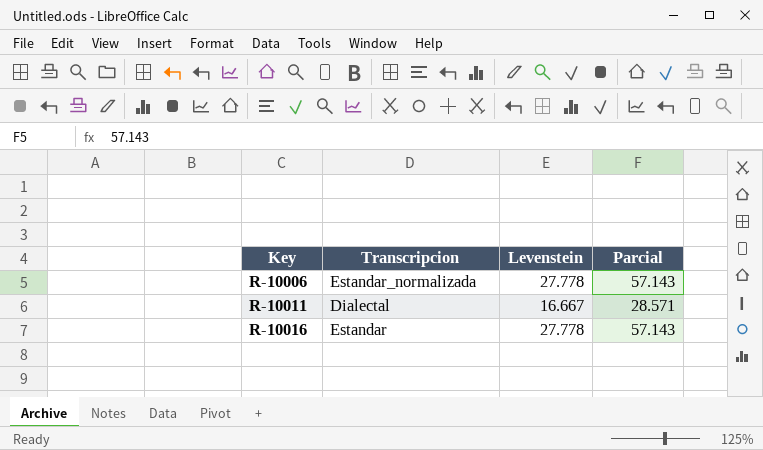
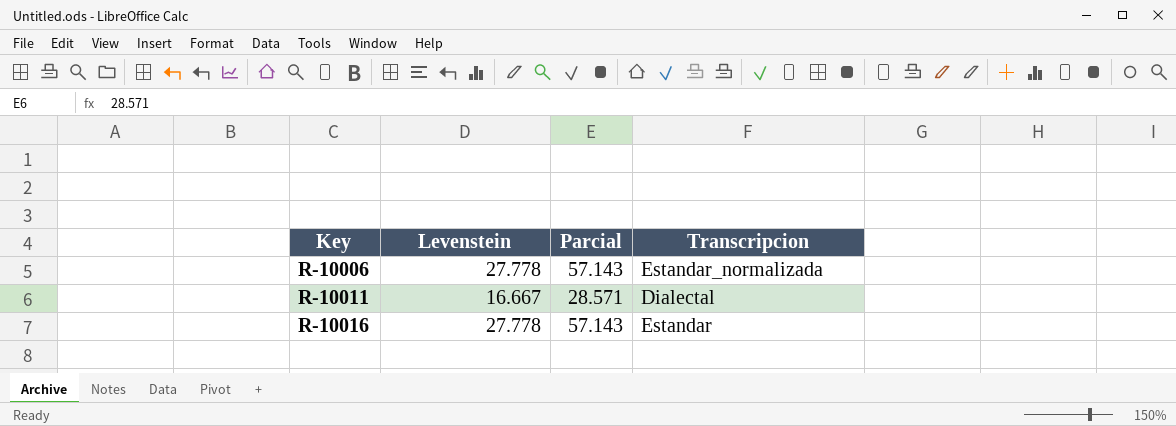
column Transcripcion | position: 2 -> 4

